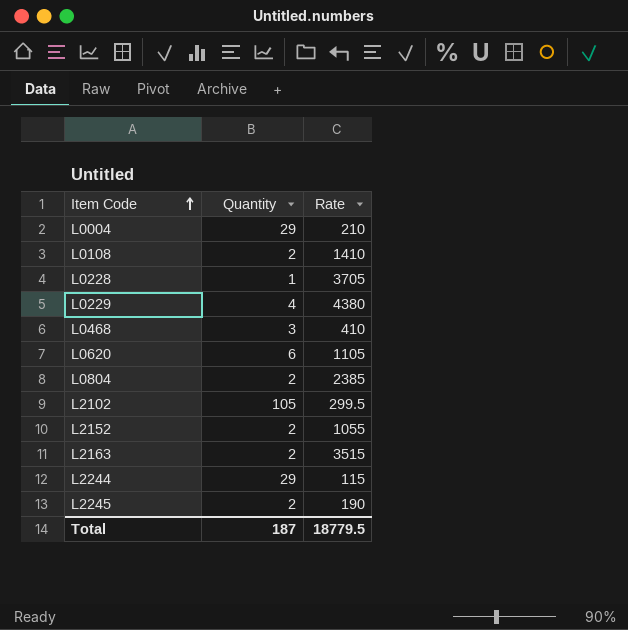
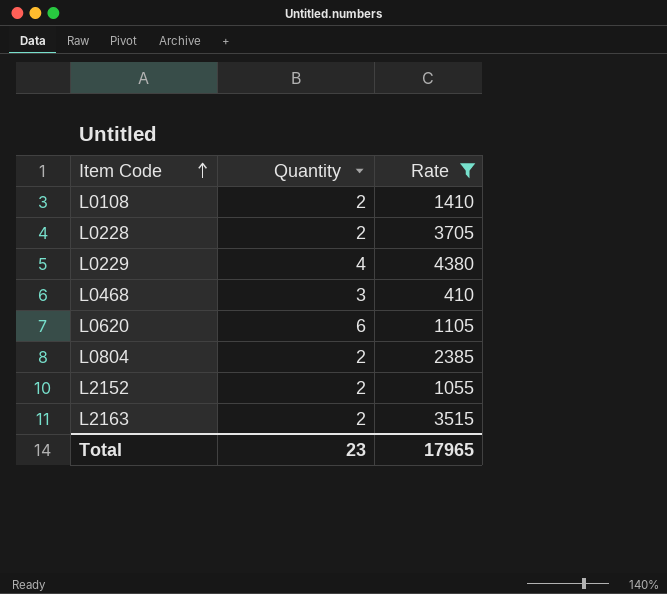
filter: none -> Rate >= 410
L0228 | Quantity: 1 -> 2
Total | Quantity: 187 -> 23
Total | Rate: 18779.5 -> 17965

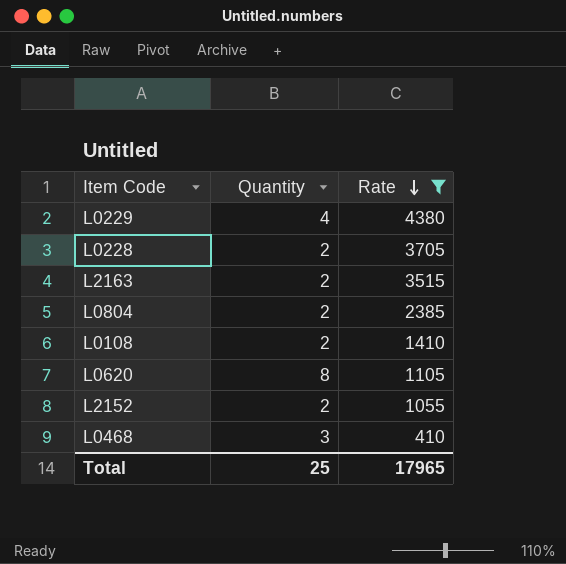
row order: Item Code ascending -> Rate descending
L0620 | Quantity: 6 -> 8
Total | Quantity: 23 -> 25

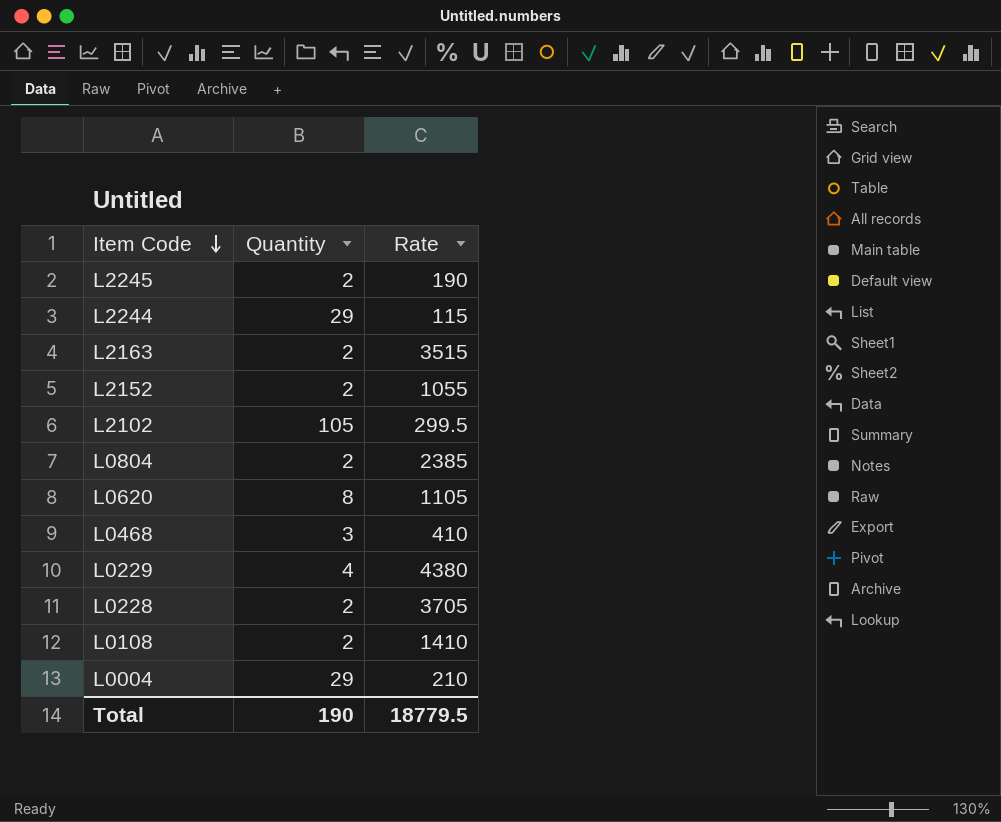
filter: Rate >= 410 -> none
row order: Rate descending -> Item Code descending
Total | Quantity: 25 -> 190
Total | Rate: 17965 -> 18779.5

